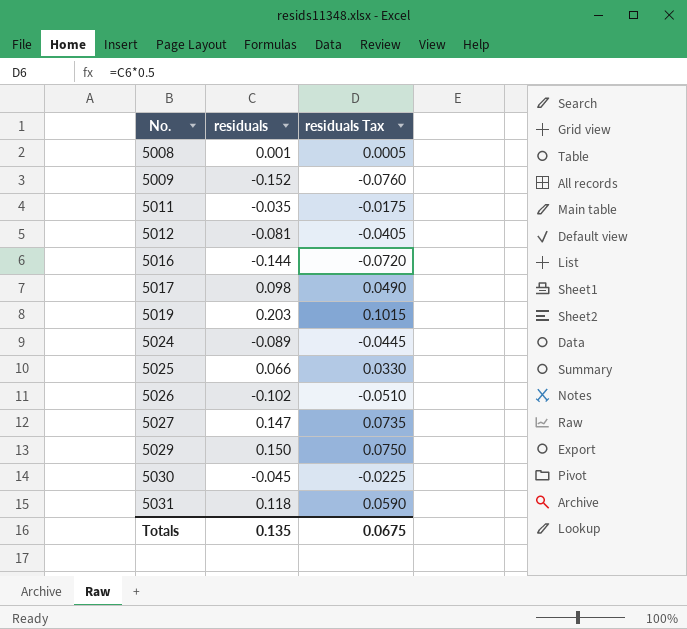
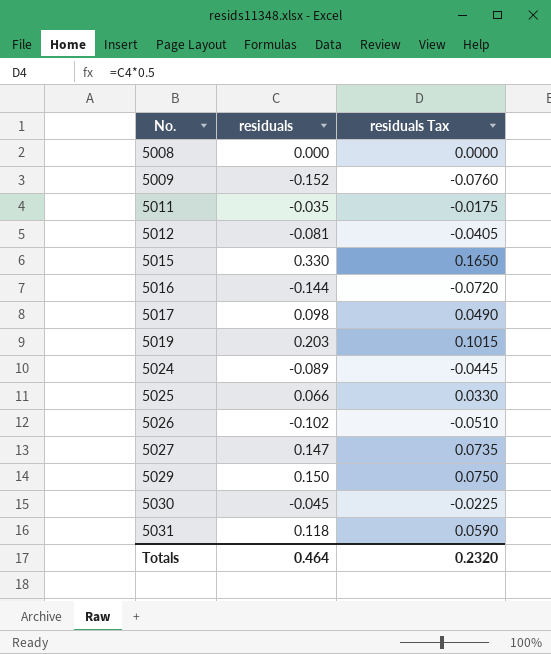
5008 | residuals: 0.001 -> 0.000
5008 | residuals Tax: 0.0005 -> 0.0000
row 5015: none -> 0.330 | 0.1650
Totals | residuals: 0.135 -> 0.464
Totals | residuals Tax: 0.0675 -> 0.2320

